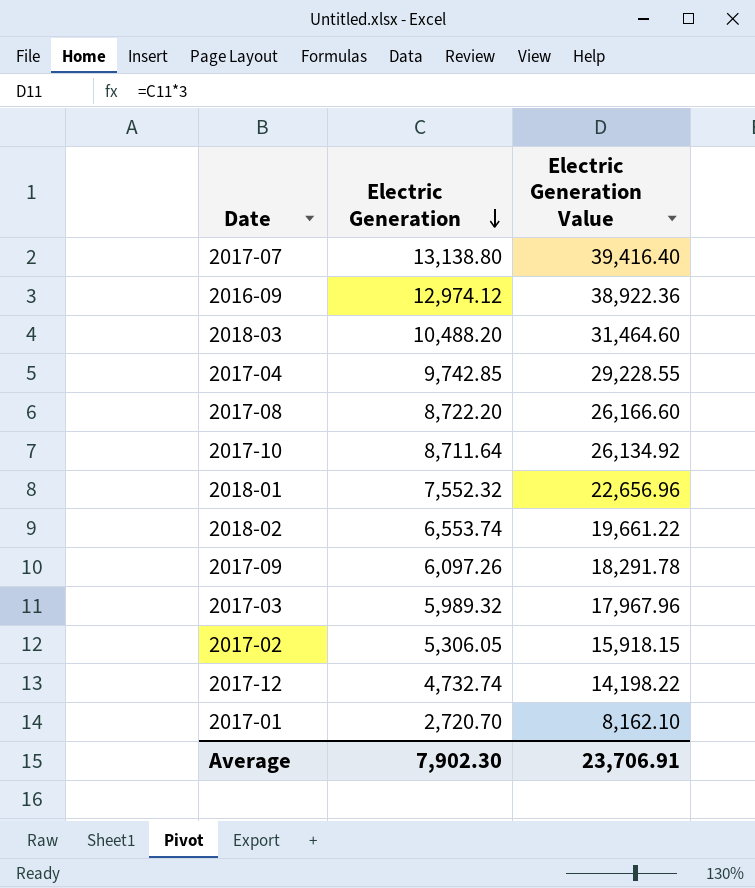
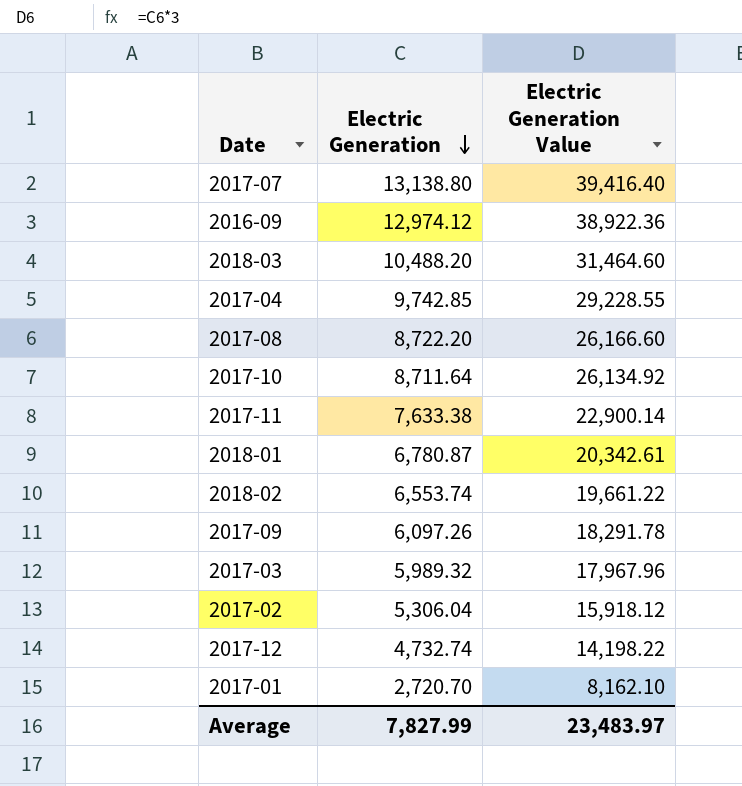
row 2017-11: none -> 7,633.38 | 22,900.14
2018-01 | Electric Generation: 7,552.32 -> 6,780.87
2018-01 | Electric Generation Value: 22,656.96 -> 20,342.61
2017-02 | Electric Generation: 5,306.05 -> 5,306.04
2017-02 | Electric Generation Value: 15,918.15 -> 15,918.12
Average | Electric Generation: 7,902.30 -> 7,827.99
Average | Electric Generation Value: 23,706.91 -> 23,483.97

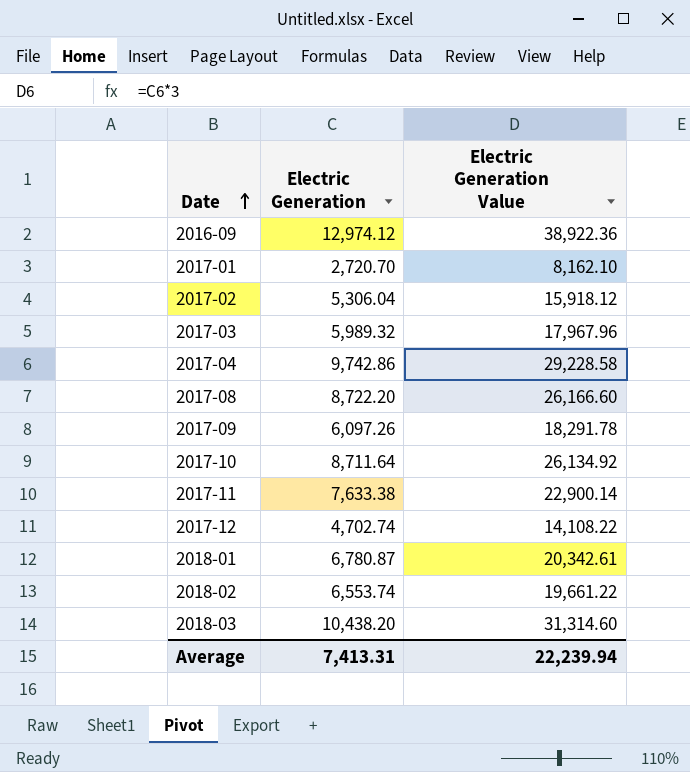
row order: Electric Generation descending -> Date ascending
row 2017-07: 13,138.80 | 39,416.40 -> none
2017-04 | Electric Generation: 9,742.85 -> 9,742.86
2017-04 | Electric Generation Value: 29,228.55 -> 29,228.58
2017-12 | Electric Generation: 4,732.74 -> 4,702.74
2017-12 | Electric Generation Value: 14,198.22 -> 14,108.22
2018-03 | Electric Generation: 10,488.20 -> 10,438.20
2018-03 | Electric Generation Value: 31,464.60 -> 31,314.60
Average | Electric Generation: 7,827.99 -> 7,413.31
Average | Electric Generation Value: 23,483.97 -> 22,239.94

